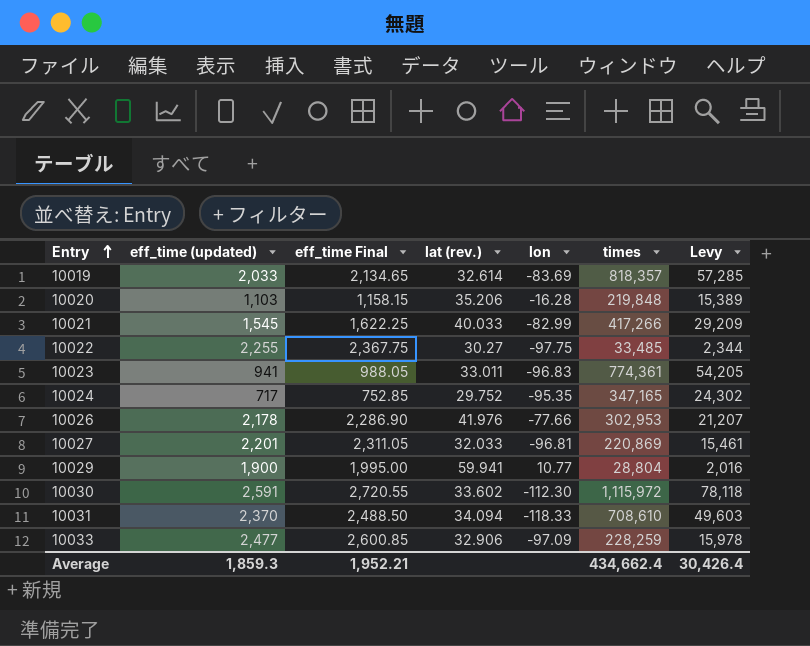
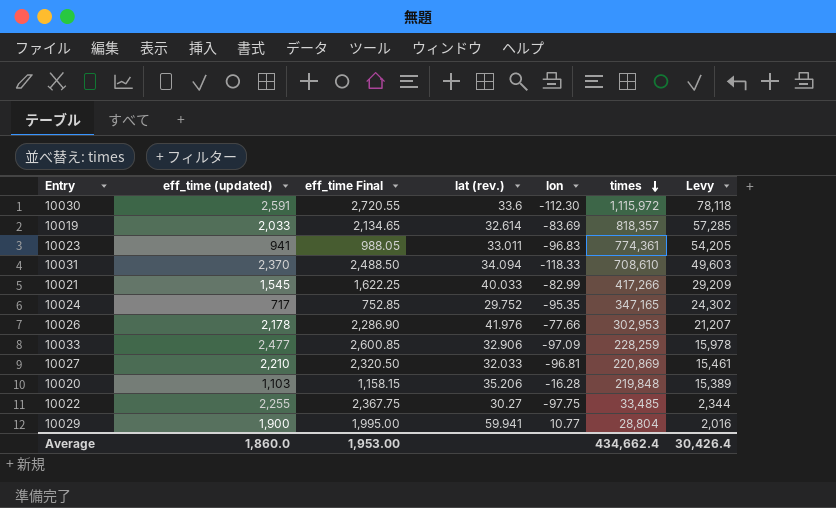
row order: Entry ascending -> times descending
10030 | lat (rev.): 33.602 -> 33.6
10027 | eff_time (updated): 2,201 -> 2,210
10027 | eff_time Final: 2,311.05 -> 2,320.50
Average | eff_time (updated): 1,859.3 -> 1,860.0
Average | eff_time Final: 1,952.21 -> 1,953.00

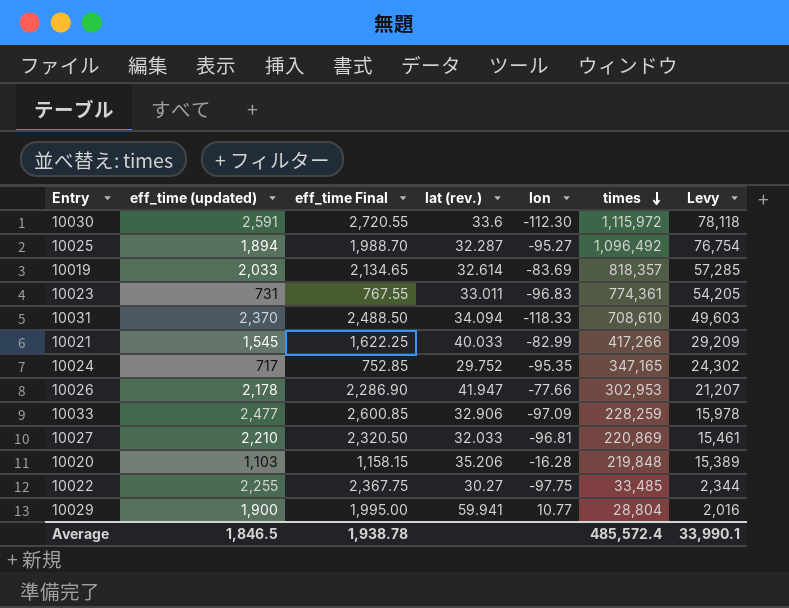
row 10025: none -> 1,894 | 1,988.70 | 32.287 | -95.27 | 1,096,492 | 76,754
10023 | eff_time (updated): 941 -> 731
10023 | eff_time Final: 988.05 -> 767.55
10026 | lat (rev.): 41.976 -> 41.947
Average | eff_time (updated): 1,860.0 -> 1,846.5
Average | eff_time Final: 1,953.00 -> 1,938.78
Average | times: 434,662.4 -> 485,572.4
Average | Levy: 30,426.4 -> 33,990.1

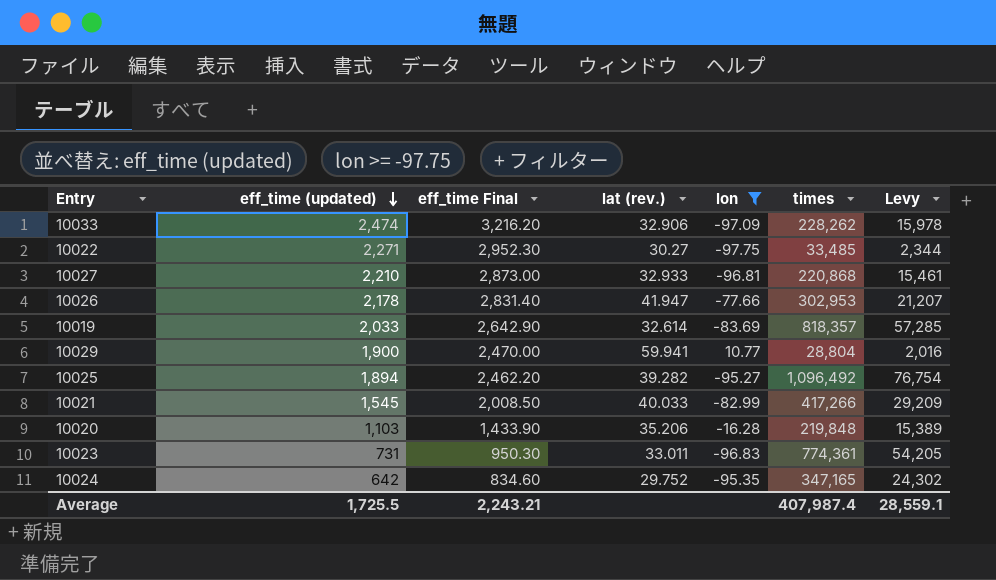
filter: none -> lon >= -97.75
row order: times descending -> eff_time (updated) descending
column eff_time Final | formula: [eff_time (updated)] * 1.05 -> [eff_time (updated)] * 1.3
10033 | eff_time (updated): 2,477 -> 2,474
10033 | times: 228,259 -> 228,262
10022 | eff_time (updated): 2,255 -> 2,271
10027 | lat (rev.): 32.033 -> 32.933
10027 | times: 220,869 -> 220,868
10025 | lat (rev.): 32.287 -> 39.282
10024 | eff_time (updated): 717 -> 642
Average | eff_time (updated): 1,846.5 -> 1,725.5
Average | eff_time Final: 1,938.78 -> 2,243.21
Average | times: 485,572.4 -> 407,987.4
Average | Levy: 33,990.1 -> 28,559.1

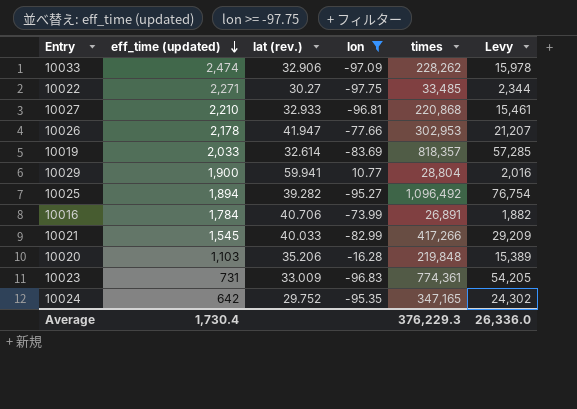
column eff_time Final | formula: [eff_time (updated)] * 1.3 -> none
row 10016: none -> 1,784 | 40.706 | -73.99 | 26,891 | 1,882
10023 | lat (rev.): 33.011 -> 33.009
Average | eff_time (updated): 1,725.5 -> 1,730.4
Average | times: 407,987.4 -> 376,229.3
Average | Levy: 28,559.1 -> 26,336.0

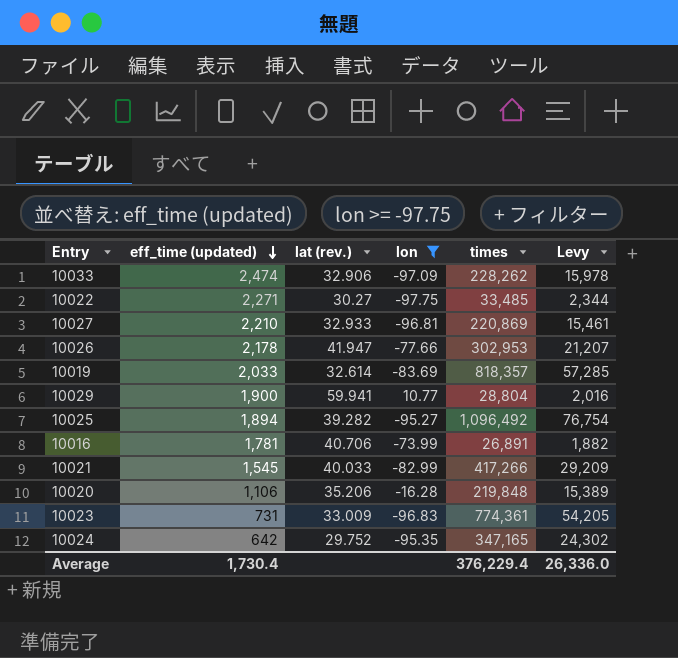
10027 | times: 220,868 -> 220,869
10016 | eff_time (updated): 1,784 -> 1,781
10020 | eff_time (updated): 1,103 -> 1,106
Average | times: 376,229.3 -> 376,229.4

